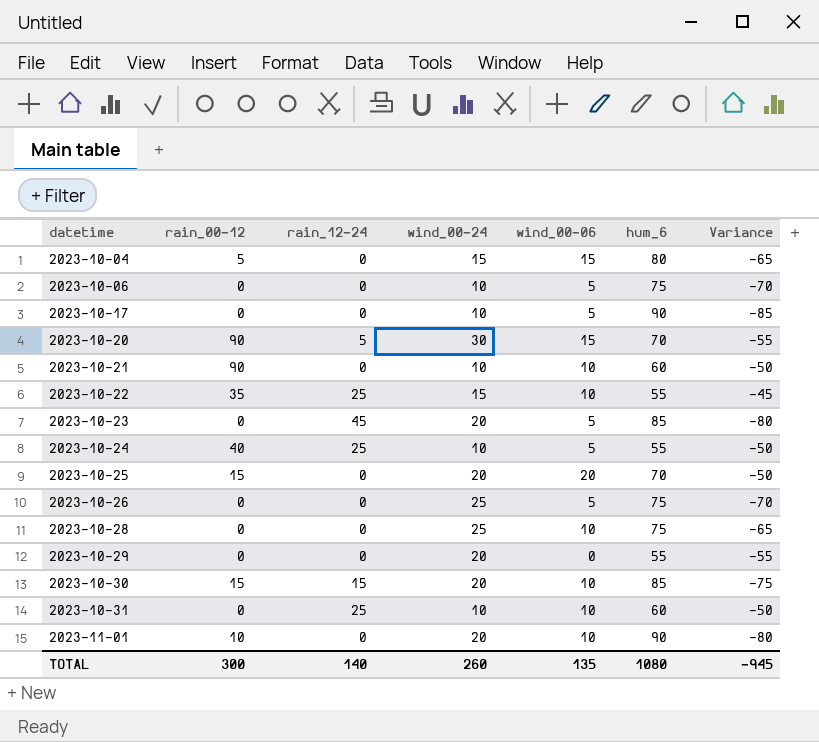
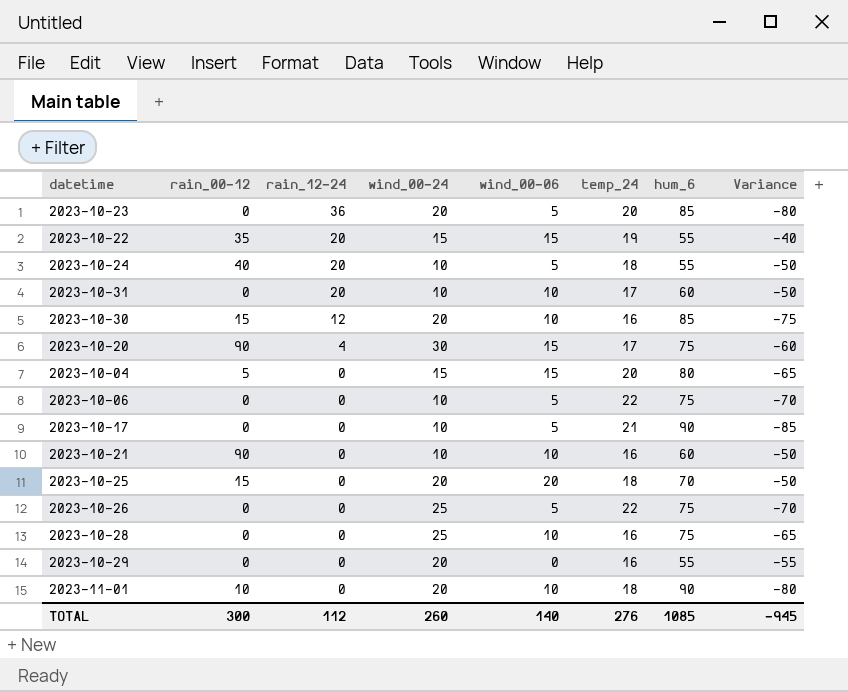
row order: datetime ascending -> rain_12-24 descending
column temp_24 | position: none -> 6
2023-10-23 | rain_12-24: 45 -> 36
2023-10-22 | rain_12-24: 25 -> 20
2023-10-22 | wind_00-06: 10 -> 15
2023-10-22 | Variance: -45 -> -40
2023-10-24 | rain_12-24: 25 -> 20
2023-10-31 | rain_12-24: 25 -> 20
2023-10-30 | rain_12-24: 15 -> 12
2023-10-20 | rain_12-24: 5 -> 4
2023-10-20 | hum_6: 70 -> 75
2023-10-20 | Variance: -55 -> -60
TOTAL | rain_12-24: 140 -> 112
TOTAL | wind_00-06: 135 -> 140
TOTAL | hum_6: 1080 -> 1085

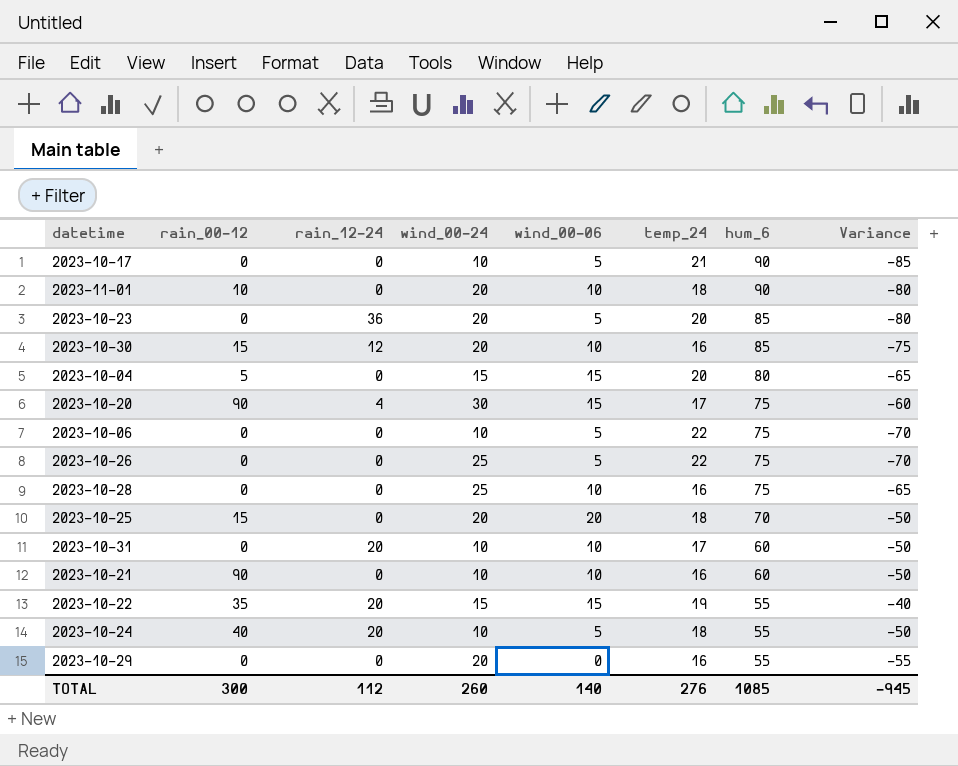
row order: rain_12-24 descending -> hum_6 descending

